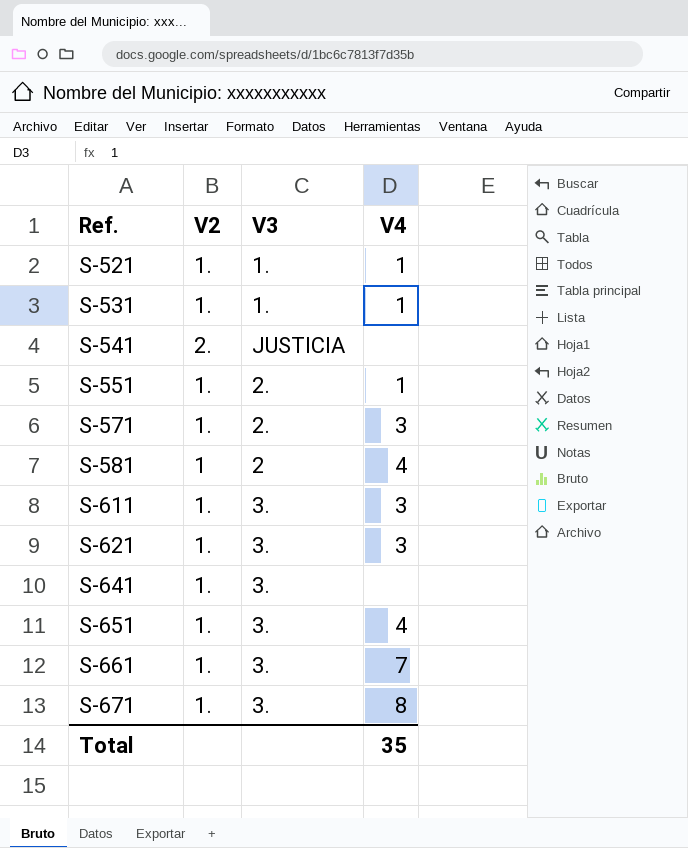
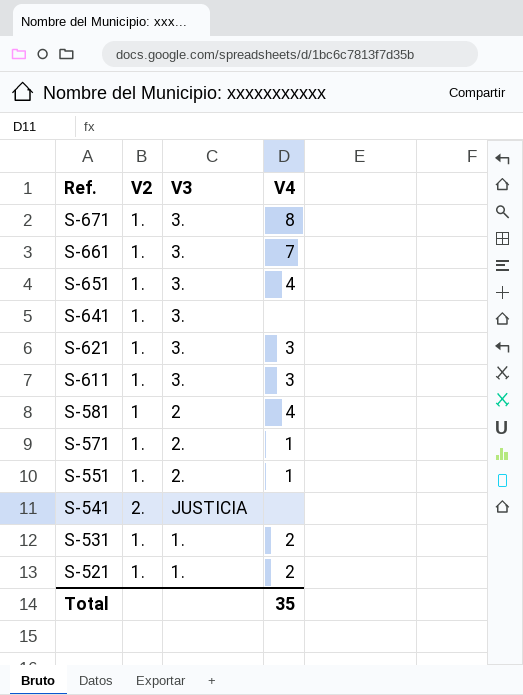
row order: Ref. ascending -> Ref. descending
S-571 | V4: 3 -> 1
S-531 | V4: 1 -> 2
S-521 | V4: 1 -> 2

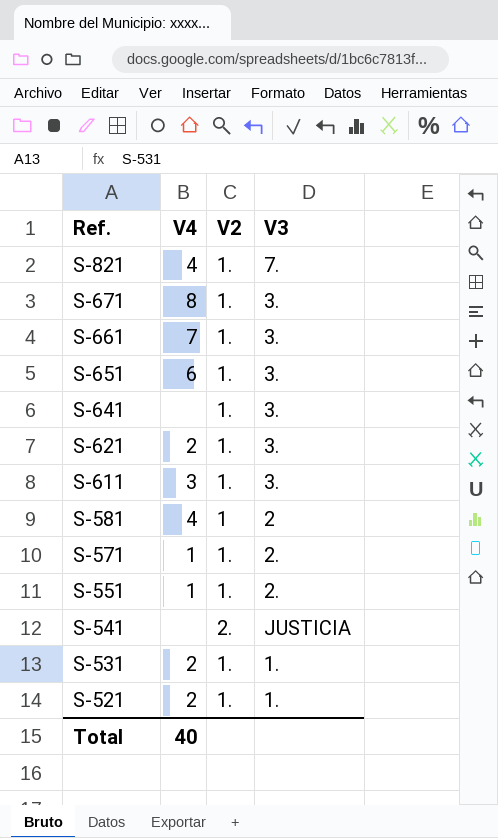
column V4 | position: 4 -> 2
row S-821: none -> 4 | 1. | 7.
S-651 | V4: 4 -> 6
S-621 | V4: 3 -> 2
Total | V4: 35 -> 40

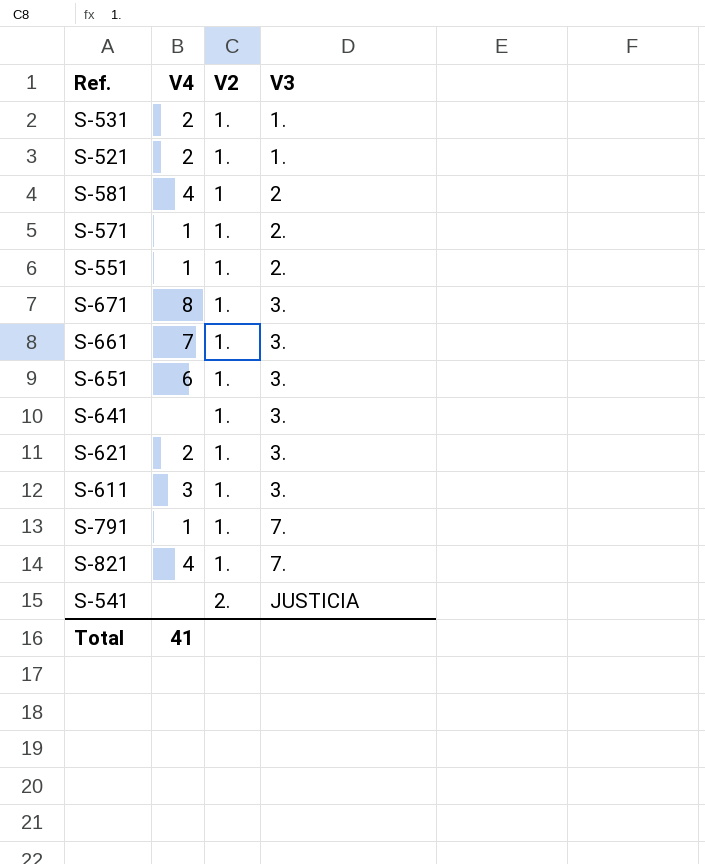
row order: Ref. descending -> V3 ascending
row S-791: none -> 1 | 1. | 7.
Total | V4: 40 -> 41

